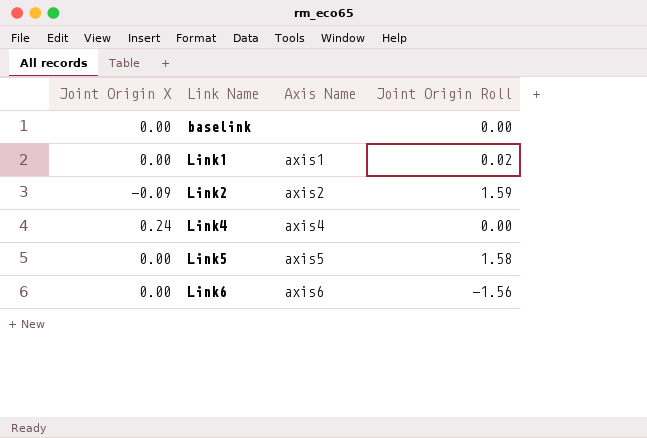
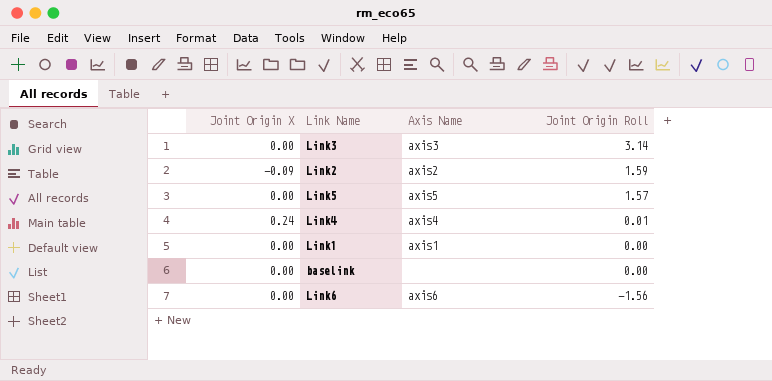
row order: Link Name ascending -> Joint Origin Roll descending
row Link3: none -> 0.00 | axis3 | 3.14
Link5 | Joint Origin Roll: 1.58 -> 1.57
Link4 | Joint Origin Roll: 0.00 -> 0.01
Link1 | Joint Origin Roll: 0.02 -> 0.00

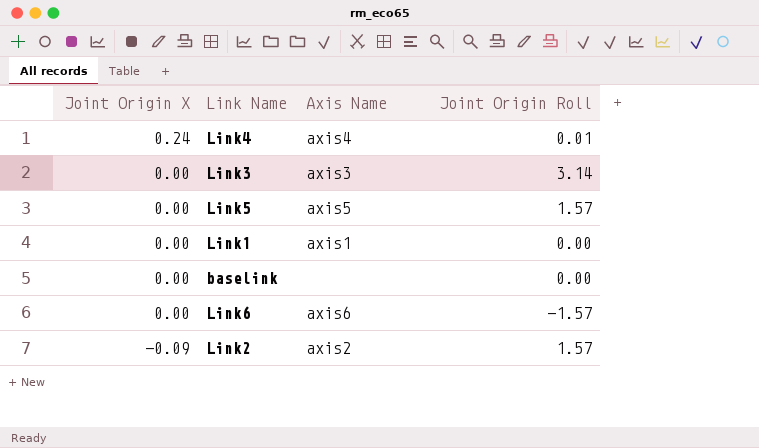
row order: Joint Origin Roll descending -> Joint Origin X descending
Link6 | Joint Origin Roll: -1.56 -> -1.57
Link2 | Joint Origin Roll: 1.59 -> 1.57

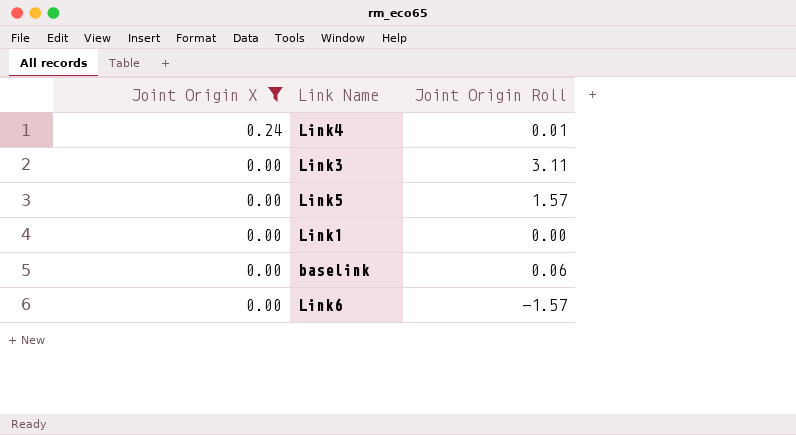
filter: none -> Joint Origin X != -0.09
column Axis Name | position: 3 -> none
Link3 | Joint Origin Roll: 3.14 -> 3.11
baselink | Joint Origin Roll: 0.00 -> 0.06

